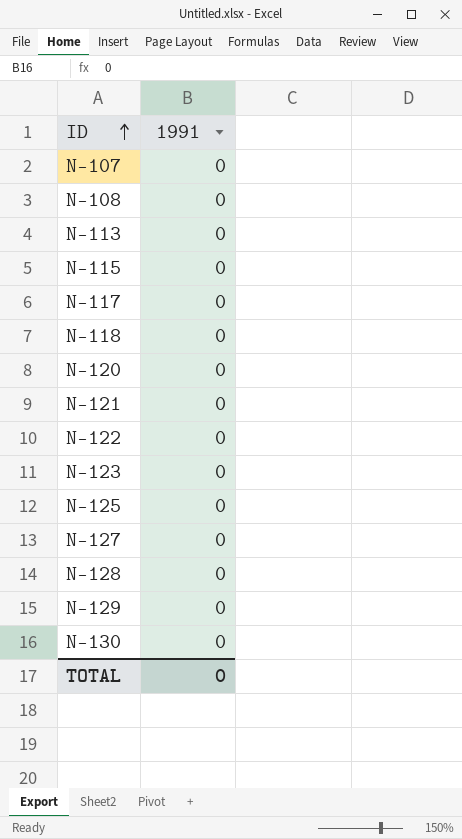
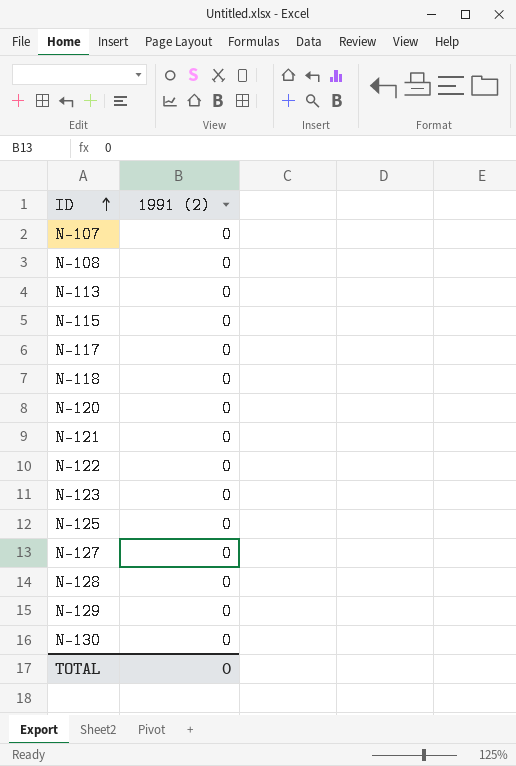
column name: 1991 -> 1991 (2)

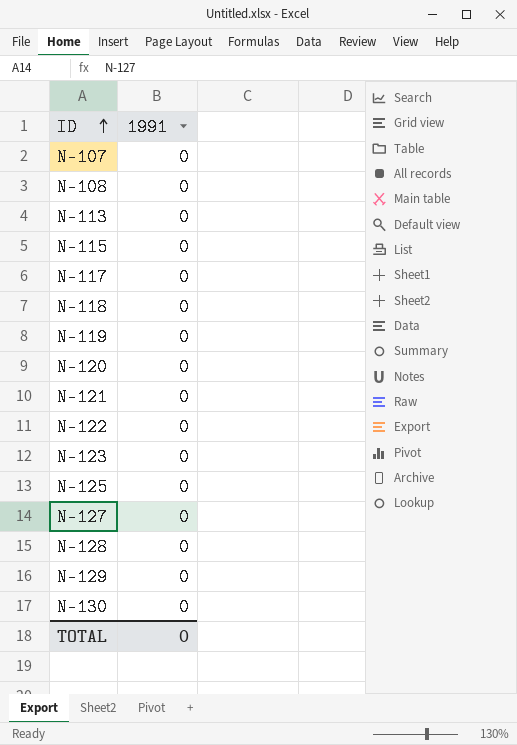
column name: 1991 (2) -> 1991
row N-119: none -> 0

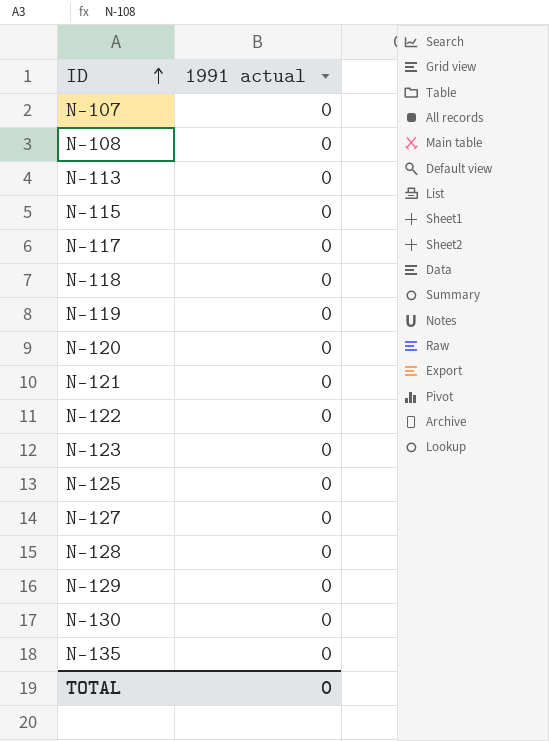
column name: 1991 -> 1991 actual
row N-135: none -> 0

